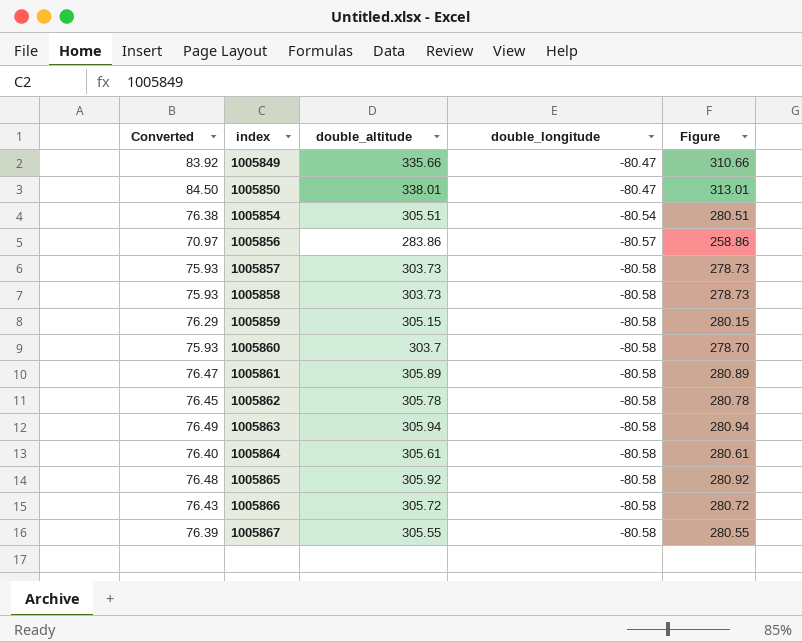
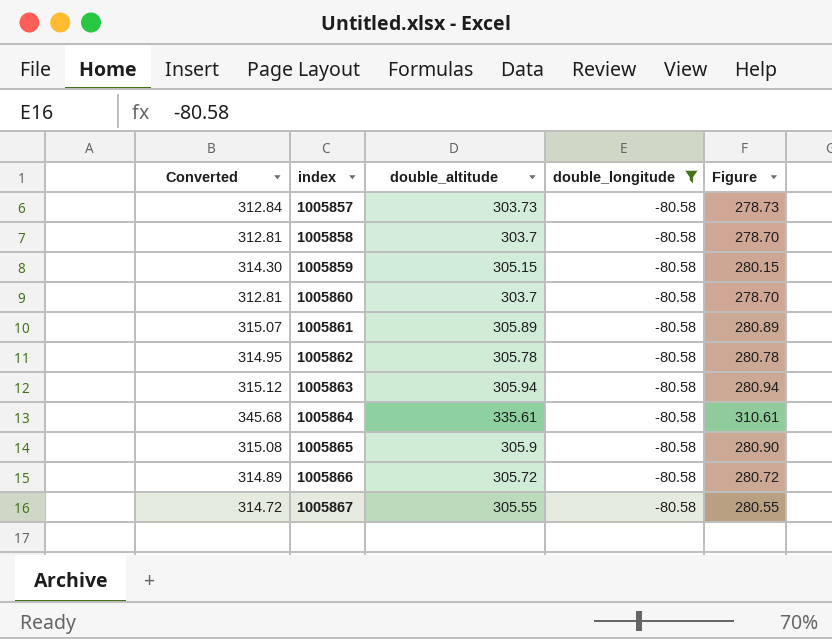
filter: none -> double_longitude = -80.58
column Converted | formula: [double_altitude] * 0.25 -> [double_altitude] * 1.03
1005858 | double_altitude: 303.73 -> 303.7
1005858 | Figure: 278.73 -> 278.70
1005864 | double_altitude: 305.61 -> 335.61
1005864 | Figure: 280.61 -> 310.61
1005865 | double_altitude: 305.92 -> 305.9
1005865 | Figure: 280.92 -> 280.90

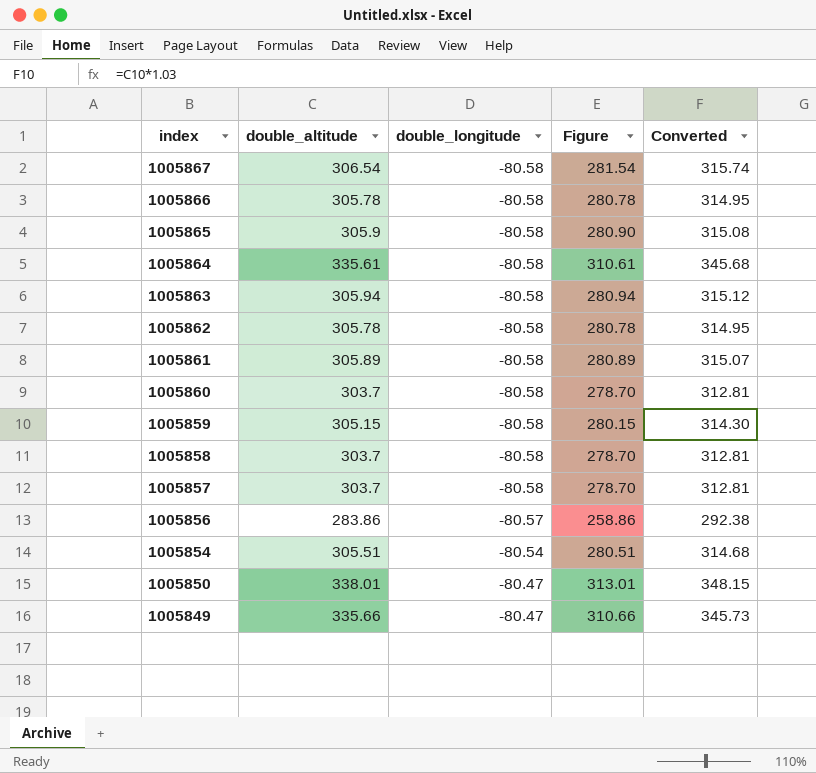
filter: double_longitude = -80.58 -> none
row order: index ascending -> index descending
column Converted | position: 1 -> 5
1005867 | double_altitude: 305.55 -> 306.54
1005867 | Figure: 280.55 -> 281.54
1005867 | Converted: 314.72 -> 315.74
1005866 | double_altitude: 305.72 -> 305.78
1005866 | Figure: 280.72 -> 280.78
1005866 | Converted: 314.89 -> 314.95
1005857 | double_altitude: 303.73 -> 303.7
1005857 | Figure: 278.73 -> 278.70
1005857 | Converted: 312.84 -> 312.81

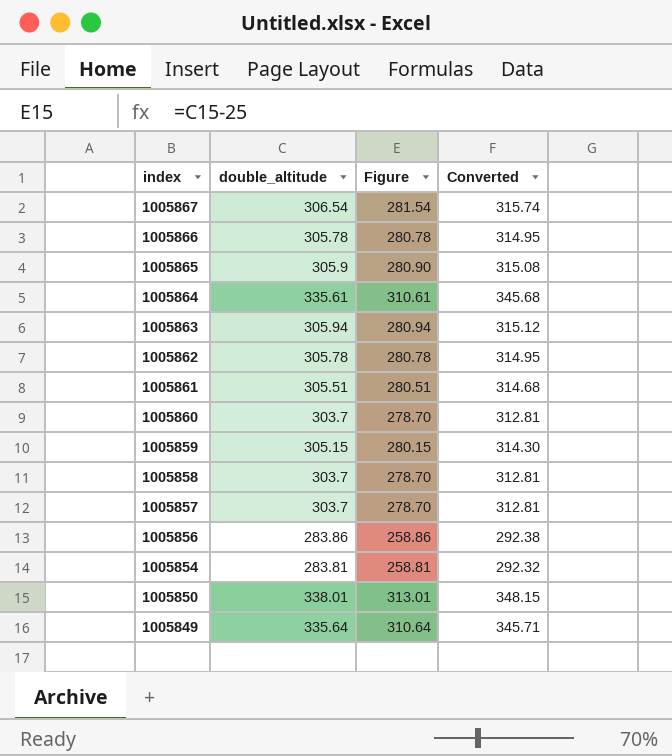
column double_longitude | position: 3 -> none
1005861 | double_altitude: 305.89 -> 305.51
1005861 | Figure: 280.89 -> 280.51
1005861 | Converted: 315.07 -> 314.68
1005854 | double_altitude: 305.51 -> 283.81
1005854 | Figure: 280.51 -> 258.81
1005854 | Converted: 314.68 -> 292.32
1005849 | double_altitude: 335.66 -> 335.64
1005849 | Figure: 310.66 -> 310.64
1005849 | Converted: 345.73 -> 345.71

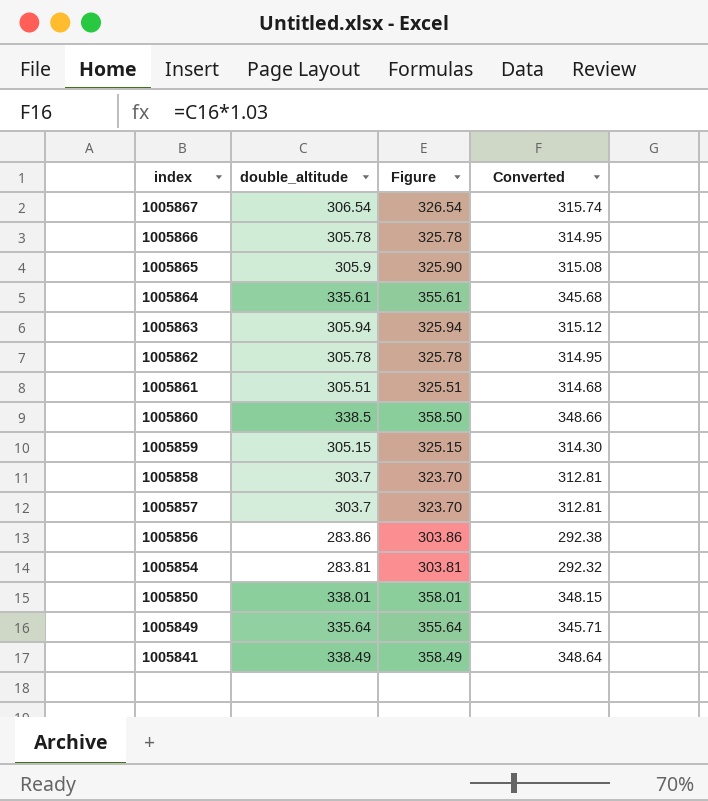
column Figure | formula: [double_altitude] - 25 -> [double_altitude] + 20
1005860 | double_altitude: 303.7 -> 338.5
1005860 | Converted: 312.81 -> 348.66
row 1005841: none -> 338.49 | 358.49 | 348.64

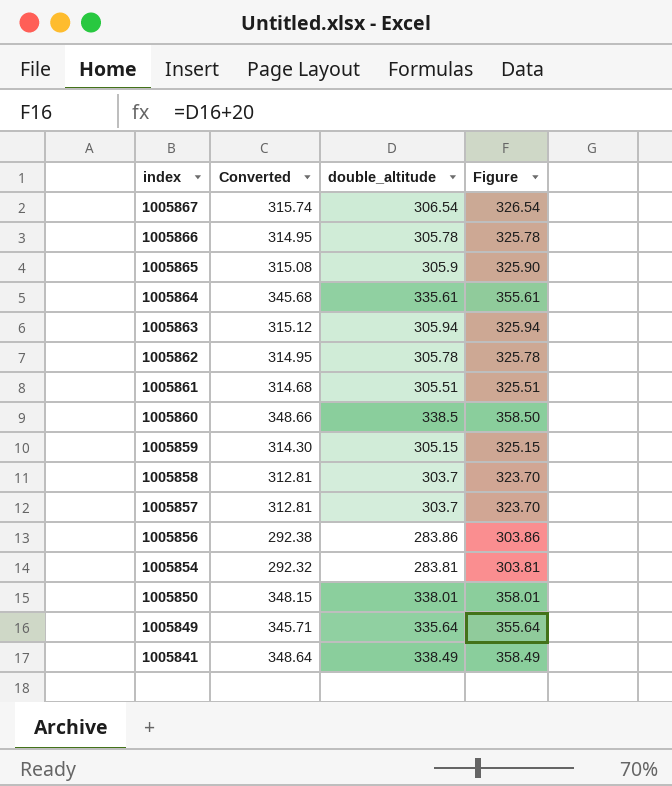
column Converted | position: 4 -> 2

